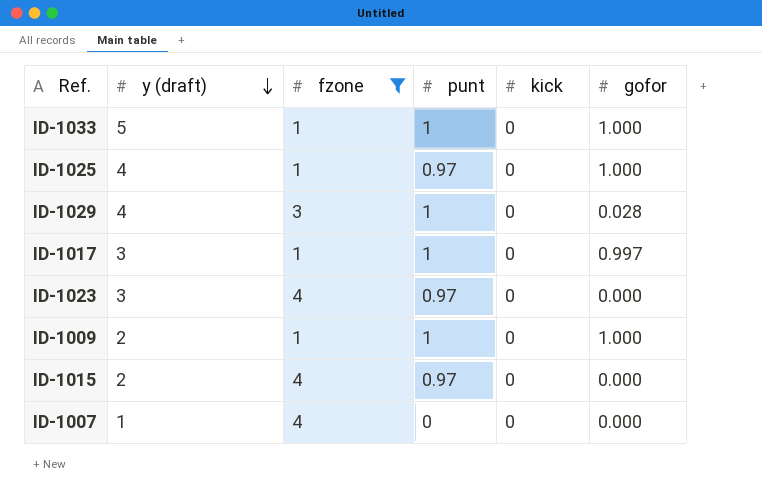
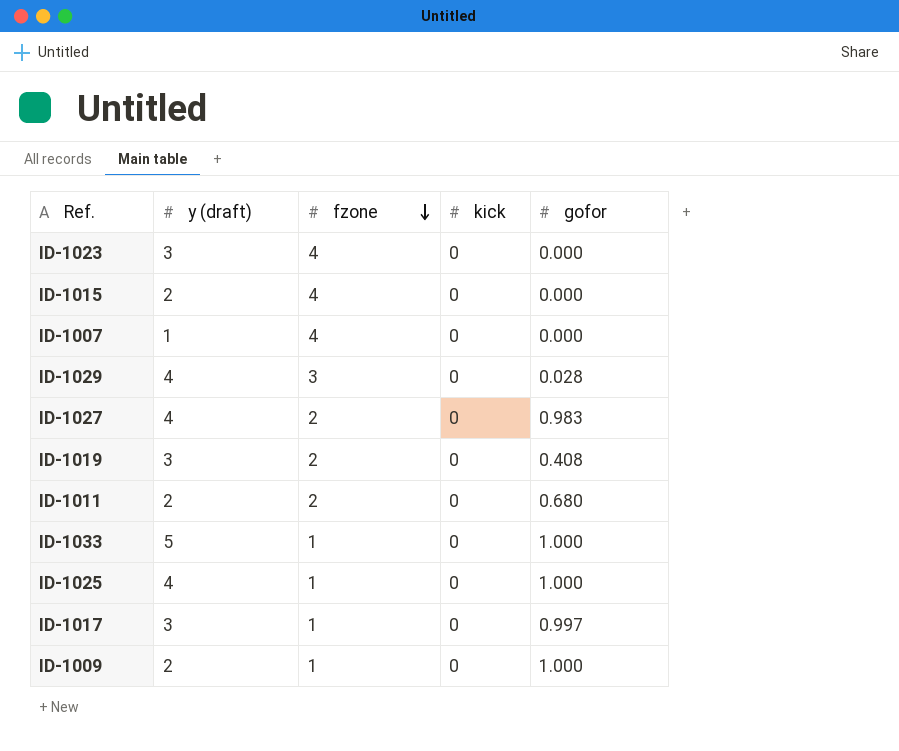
filter: fzone != 2 -> none
row order: y (draft) descending -> fzone descending
column punt | position: 4 -> none

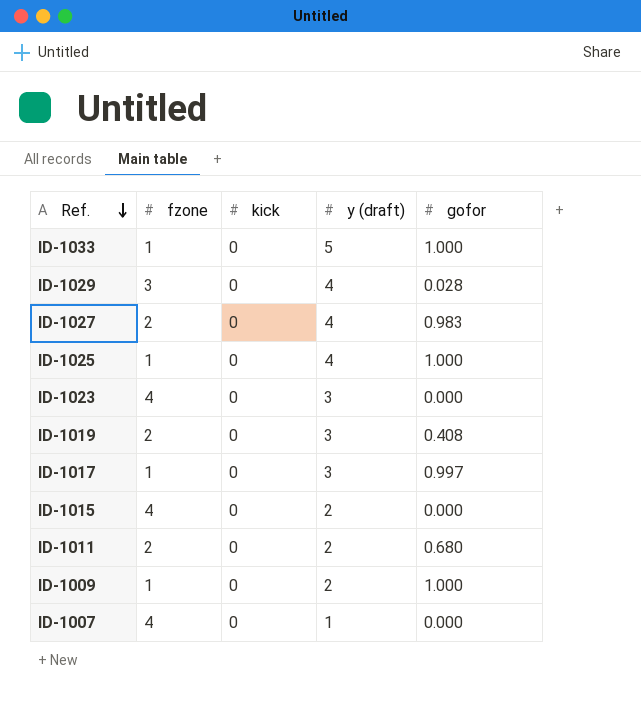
row order: fzone descending -> Ref. descending
column y (draft) | position: 2 -> 4

